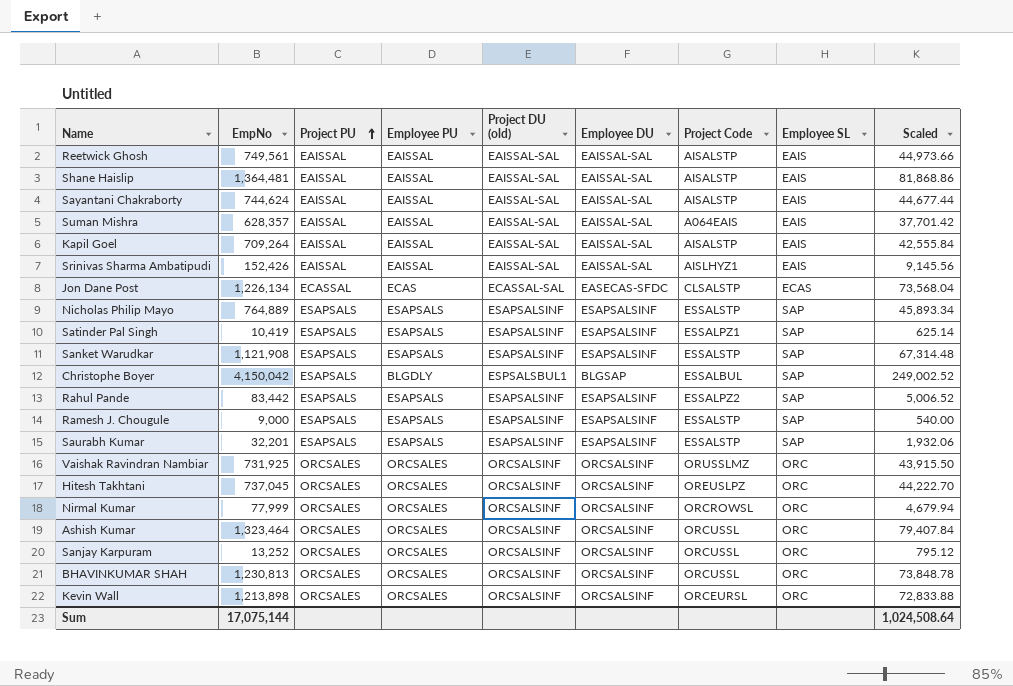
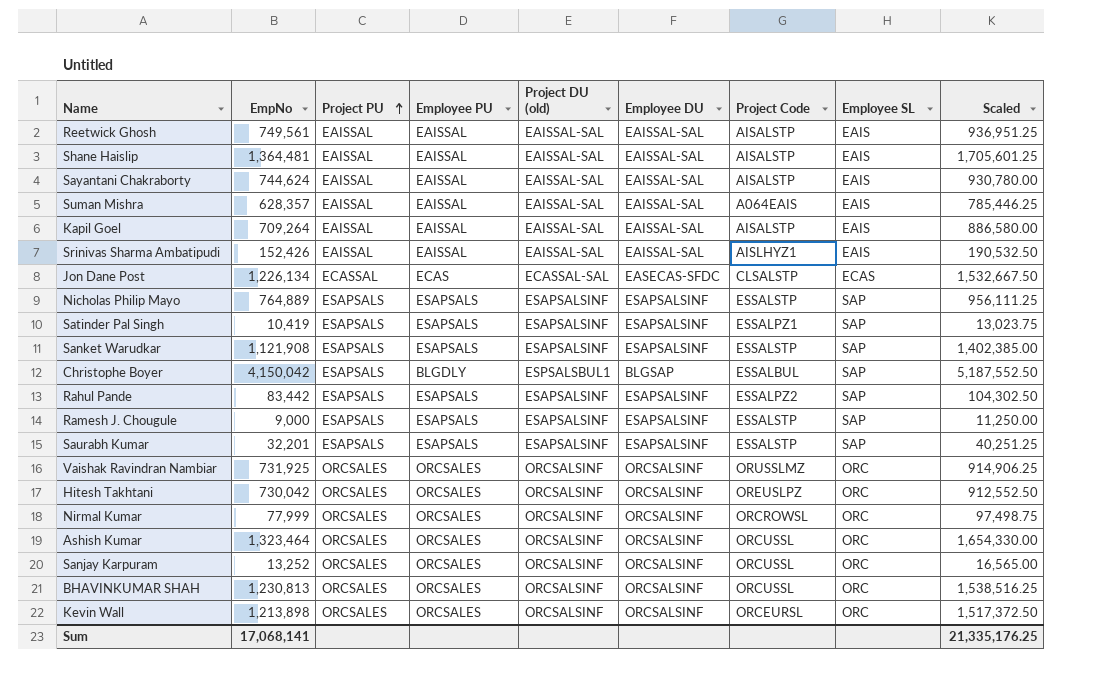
column Scaled | formula: [EmpNo] * 0.06 -> [EmpNo] * 1.25
Hitesh Takhtani | EmpNo: 737,045 -> 730,042
Sum | EmpNo: 17,075,144 -> 17,068,141
Sum | Scaled: 1,024,508.64 -> 21,335,176.25

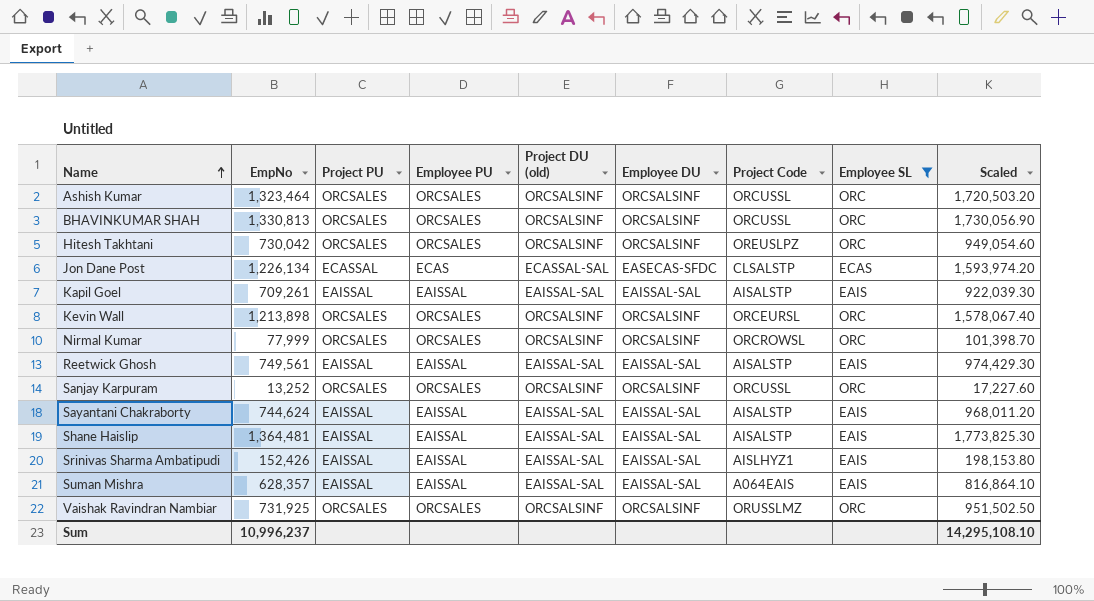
filter: none -> Employee SL != SAP
row order: Project PU ascending -> Name ascending
column Scaled | formula: [EmpNo] * 1.25 -> [EmpNo] * 1.3
BHAVINKUMAR SHAH | EmpNo: 1,230,813 -> 1,330,813
Kapil Goel | EmpNo: 709,264 -> 709,261
Sum | EmpNo: 17,068,141 -> 10,996,237
Sum | Scaled: 21,335,176.25 -> 14,295,108.10

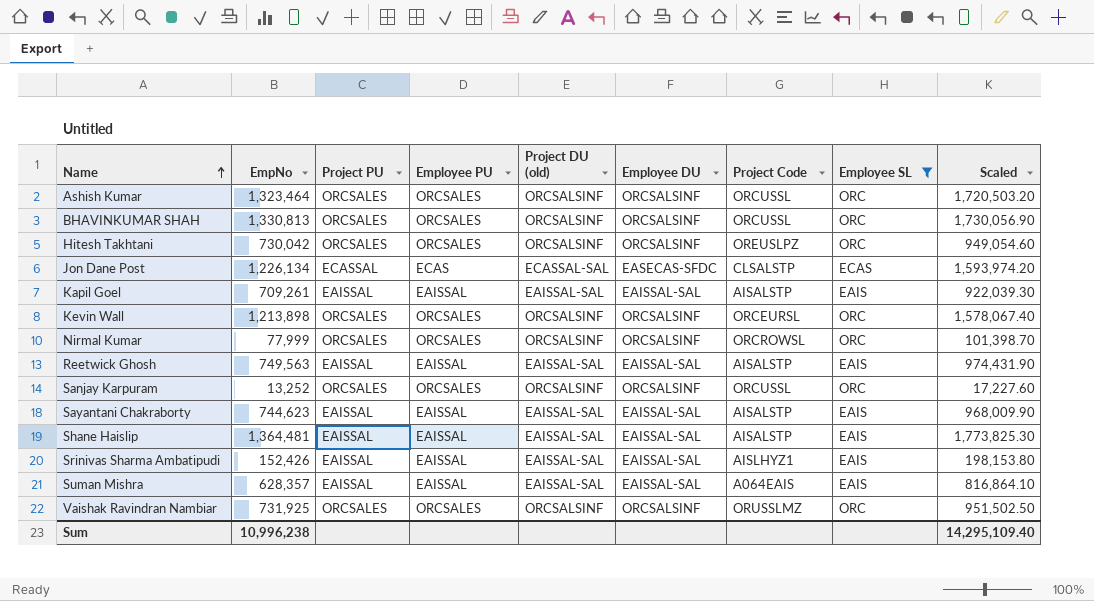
Reetwick Ghosh | EmpNo: 749,561 -> 749,563
Reetwick Ghosh | Scaled: 974,429.30 -> 974,431.90
Sayantani Chakraborty | EmpNo: 744,624 -> 744,623
Sayantani Chakraborty | Scaled: 968,011.20 -> 968,009.90
Sum | EmpNo: 10,996,237 -> 10,996,238
Sum | Scaled: 14,295,108.10 -> 14,295,109.40

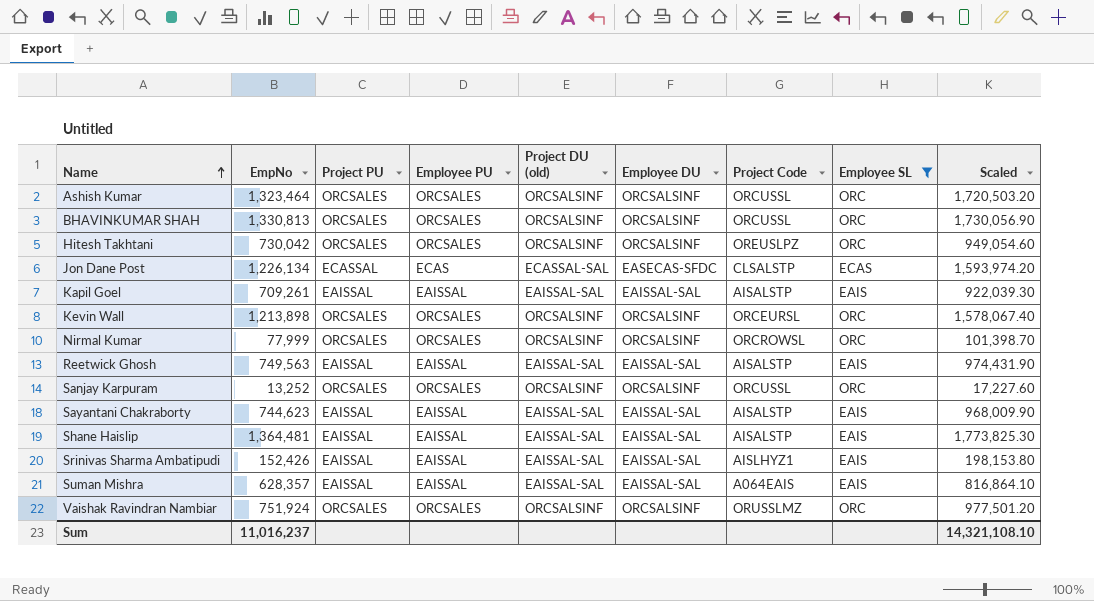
Vaishak Ravindran Nambiar | EmpNo: 731,925 -> 751,924
Vaishak Ravindran Nambiar | Scaled: 951,502.50 -> 977,501.20
Sum | EmpNo: 10,996,238 -> 11,016,237
Sum | Scaled: 14,295,109.40 -> 14,321,108.10

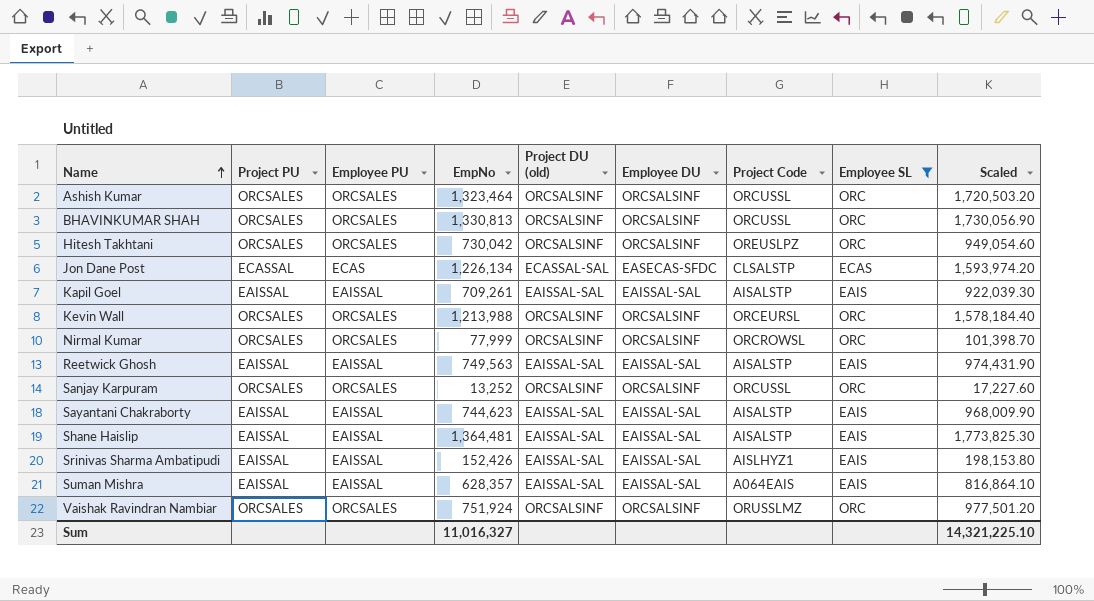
column EmpNo | position: 2 -> 4
Kevin Wall | EmpNo: 1,213,898 -> 1,213,988
Kevin Wall | Scaled: 1,578,067.40 -> 1,578,184.40
Sum | EmpNo: 11,016,237 -> 11,016,327
Sum | Scaled: 14,321,108.10 -> 14,321,225.10

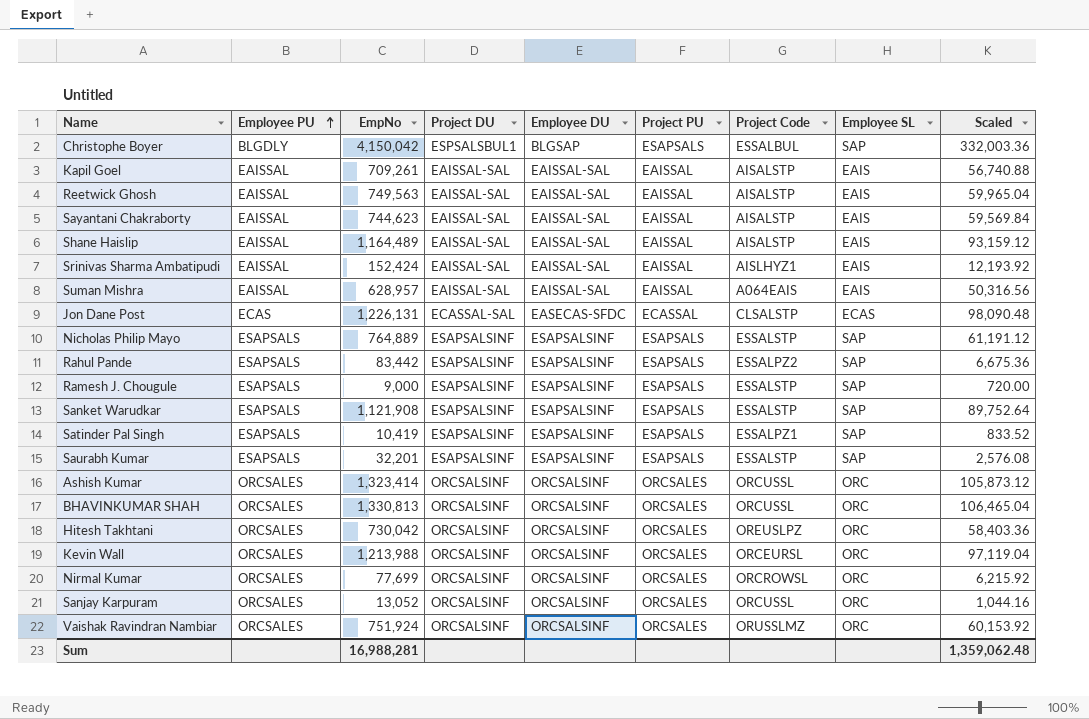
filter: Employee SL != SAP -> none
row order: Name ascending -> Employee PU ascending
column name: Project DU (old) -> Project DU
column Project PU | position: 2 -> 6
column Scaled | formula: [EmpNo] * 1.3 -> [EmpNo] * 0.08
Shane Haislip | EmpNo: 1,364,481 -> 1,164,489
Srinivas Sharma Ambatipudi | EmpNo: 152,426 -> 152,424
Suman Mishra | EmpNo: 628,357 -> 628,957
Jon Dane Post | EmpNo: 1,226,134 -> 1,226,131
Ashish Kumar | EmpNo: 1,323,464 -> 1,323,414
Nirmal Kumar | EmpNo: 77,999 -> 77,699
Sanjay Karpuram | EmpNo: 13,252 -> 13,052
Sum | EmpNo: 11,016,327 -> 16,988,281
Sum | Scaled: 14,321,225.10 -> 1,359,062.48

